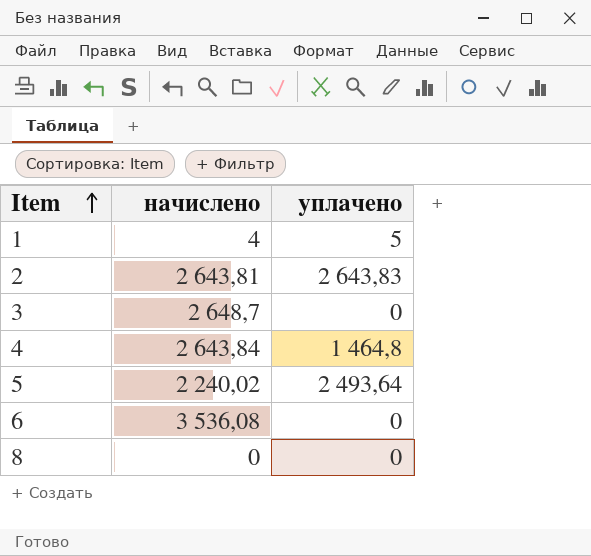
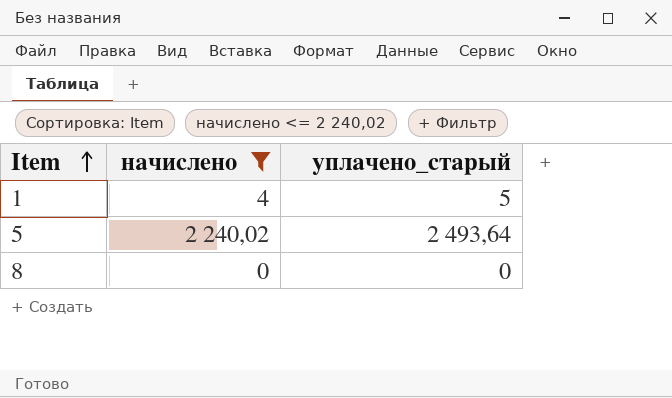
filter: none -> начислено <= 2 240,02
column name: уплачено -> уплачено_старый

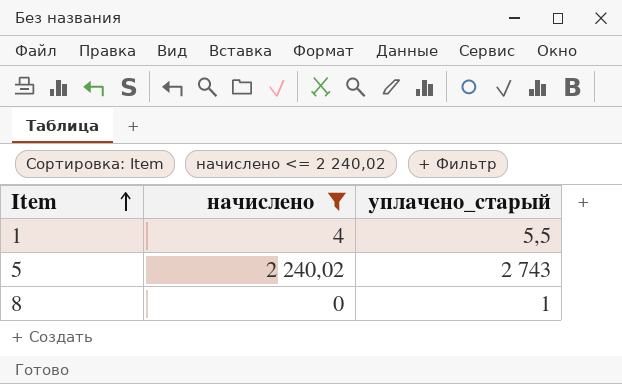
1 | уплачено_старый: 5 -> 5,5
5 | уплачено_старый: 2 493,64 -> 2 743
8 | уплачено_старый: 0 -> 1

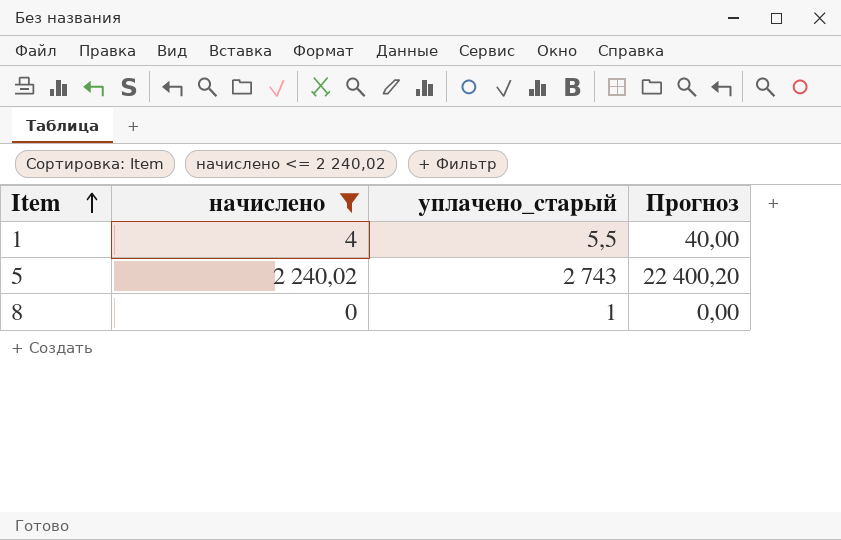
column Прогноз | formula: none -> [начислено] * 10

